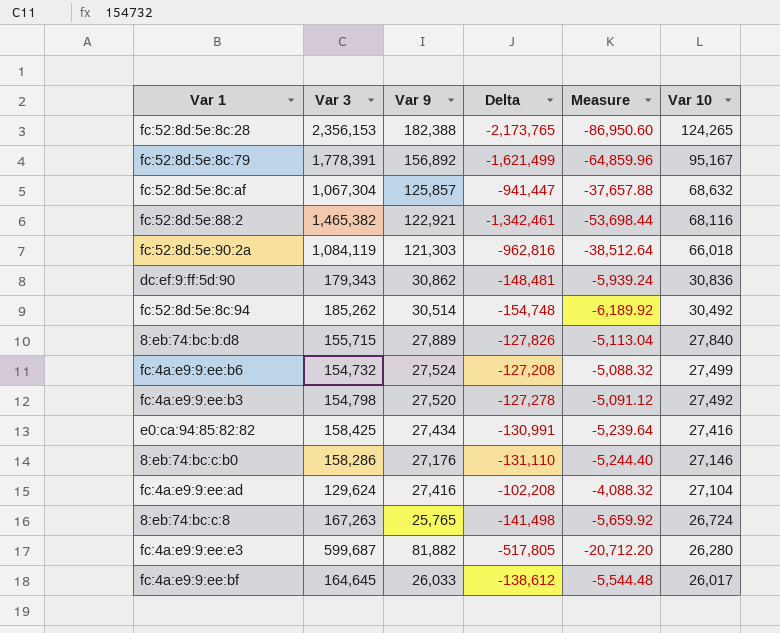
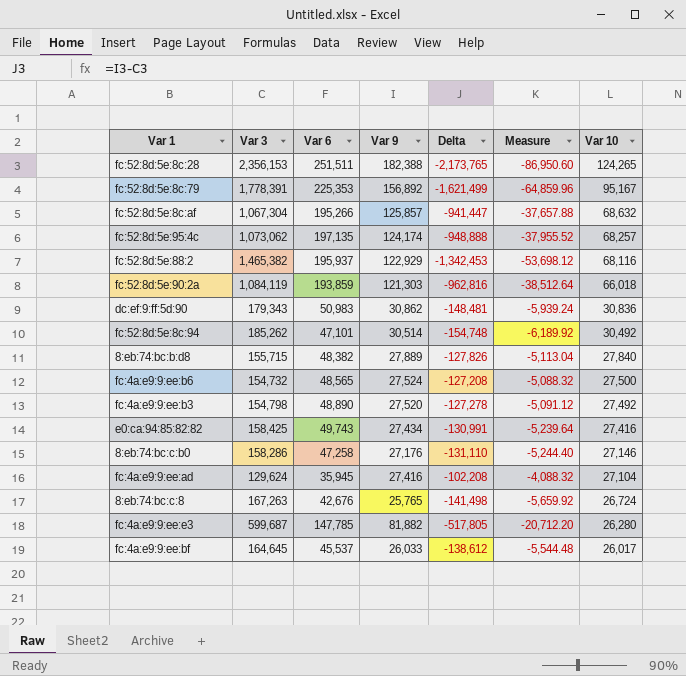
column Var 6 | position: none -> 3
row fc:52:8d:5e:95:4c: none -> 1,073,062 | 197,135 | 124,174 | -948,888 | -37,955.52 | 68,257
fc:52:8d:5e:88:2 | Var 9: 122,921 -> 122,929
fc:52:8d:5e:88:2 | Delta: -1,342,461 -> -1,342,453
fc:52:8d:5e:88:2 | Measure: -53,698.44 -> -53,698.12
fc:4a:e9:9:ee:b6 | Var 10: 27,499 -> 27,500

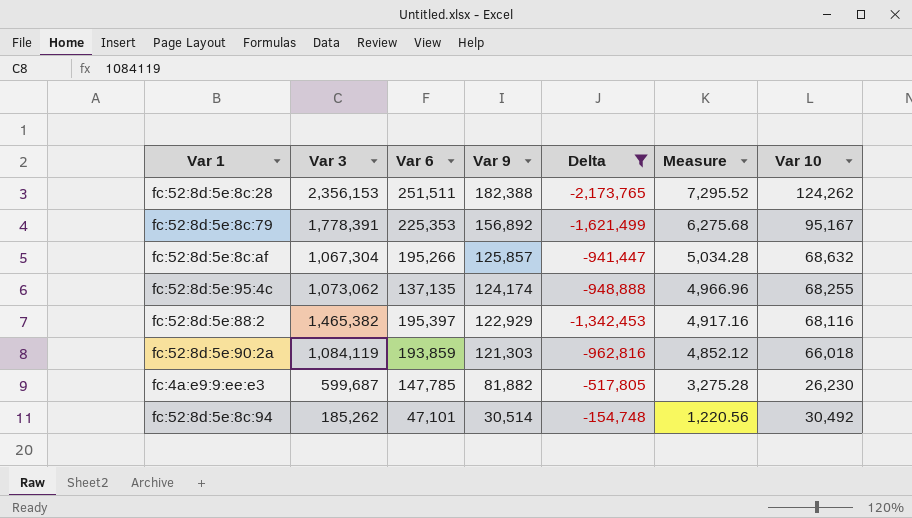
filter: none -> Delta <= -154,748
row order: Var 10 descending -> Var 9 descending
column Measure | formula: [Delta] * 0.04 -> [Var 9] * 0.04
fc:52:8d:5e:8c:28 | Var 10: 124,265 -> 124,262
fc:52:8d:5e:95:4c | Var 6: 197,135 -> 137,135
fc:52:8d:5e:95:4c | Var 10: 68,257 -> 68,255
fc:52:8d:5e:88:2 | Var 6: 195,937 -> 195,397
fc:4a:e9:9:ee:e3 | Var 10: 26,280 -> 26,230

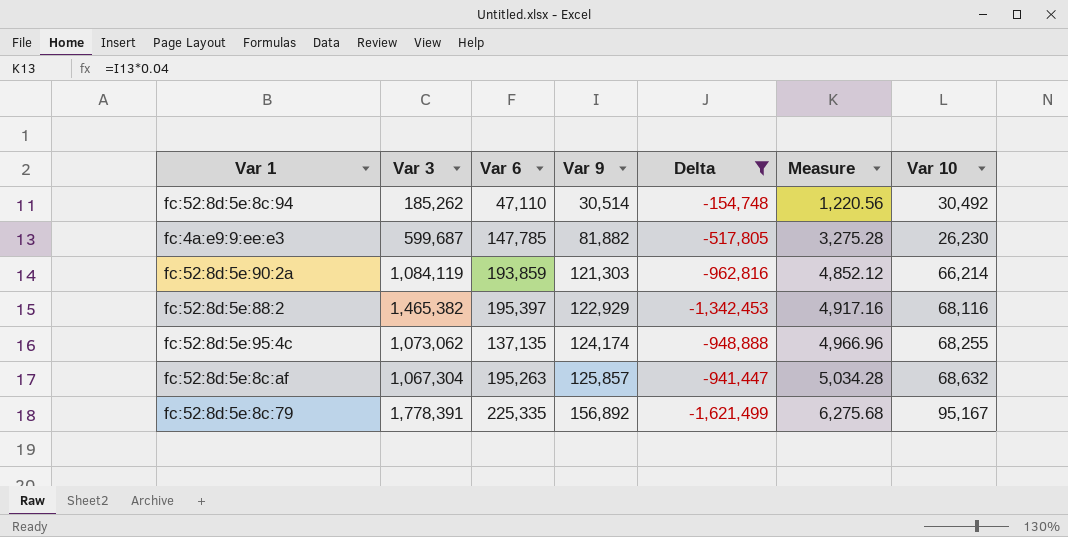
row order: Var 9 descending -> Var 9 ascending
row fc:52:8d:5e:8c:28: 2,356,153 | 251,511 | 182,388 | -2,173,765 | 7,295.52 | 124,262 -> none
fc:52:8d:5e:8c:94 | Var 6: 47,101 -> 47,110
fc:52:8d:5e:90:2a | Var 10: 66,018 -> 66,214
fc:52:8d:5e:8c:af | Var 6: 195,266 -> 195,263
fc:52:8d:5e:8c:79 | Var 6: 225,353 -> 225,335

